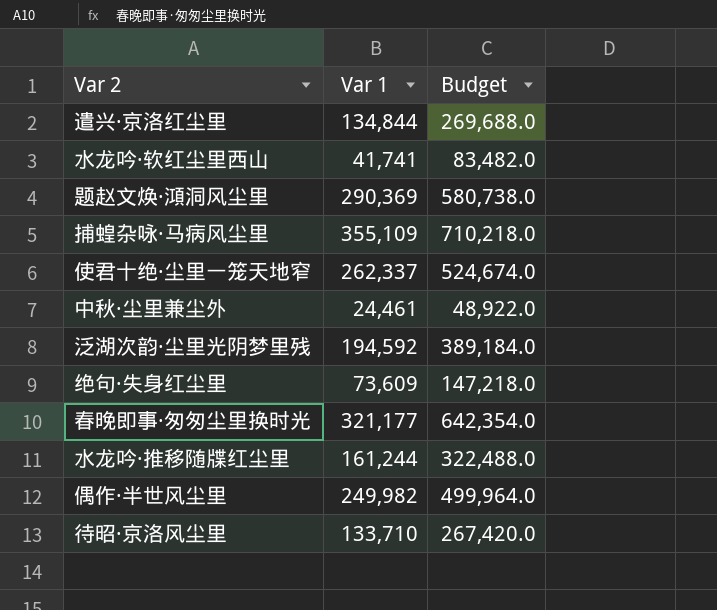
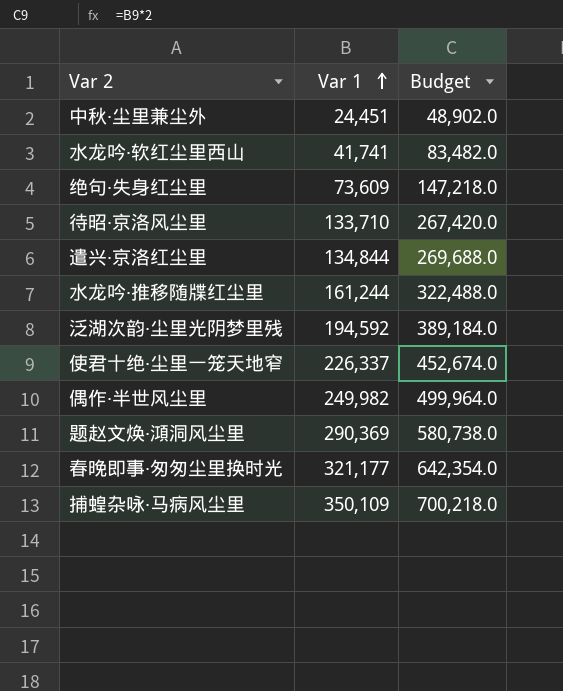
row order: none -> Var 1 ascending
中秋·尘里兼尘外 | Var 1: 24,461 -> 24,451
中秋·尘里兼尘外 | Budget: 48,922.0 -> 48,902.0
使君十绝·尘里一笼天地窄 | Var 1: 262,337 -> 226,337
使君十绝·尘里一笼天地窄 | Budget: 524,674.0 -> 452,674.0
捕蝗杂咏·马病风尘里 | Var 1: 355,109 -> 350,109
捕蝗杂咏·马病风尘里 | Budget: 710,218.0 -> 700,218.0

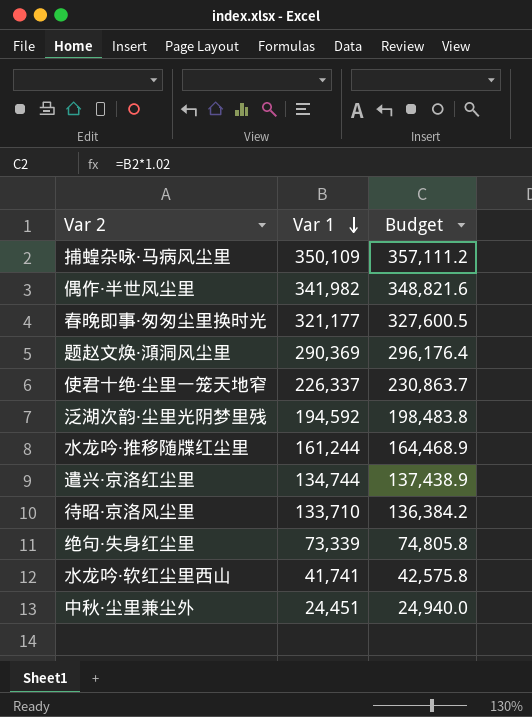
row order: Var 1 ascending -> Var 1 descending
column Budget | formula: [Var 1] * 2 -> [Var 1] * 1.02
偶作·半世风尘里 | Var 1: 249,982 -> 341,982
遣兴·京洛红尘里 | Var 1: 134,844 -> 134,744
绝句·失身红尘里 | Var 1: 73,609 -> 73,339

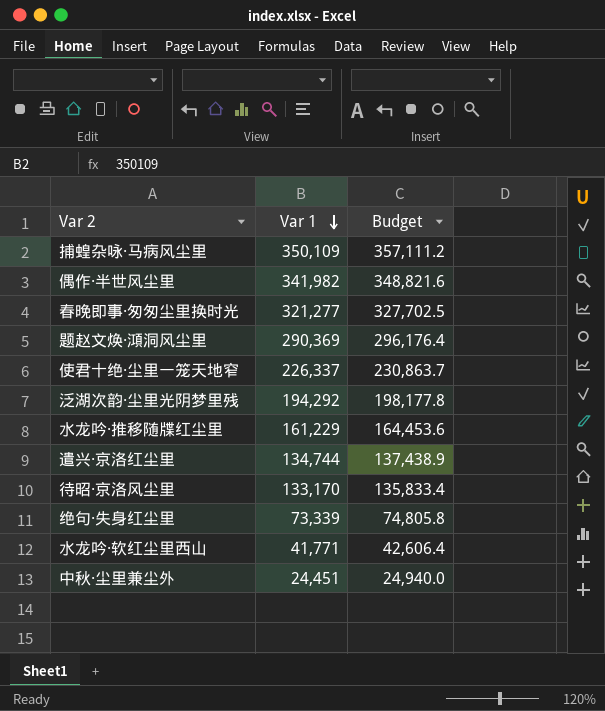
春晚即事·匆匆尘里换时光 | Var 1: 321,177 -> 321,277
春晚即事·匆匆尘里换时光 | Budget: 327,600.5 -> 327,702.5
泛湖次韵·尘里光阴梦里残 | Var 1: 194,592 -> 194,292
泛湖次韵·尘里光阴梦里残 | Budget: 198,483.8 -> 198,177.8
水龙吟·推移随牒红尘里 | Var 1: 161,244 -> 161,229
水龙吟·推移随牒红尘里 | Budget: 164,468.9 -> 164,453.6
待昭·京洛风尘里 | Var 1: 133,710 -> 133,170
待昭·京洛风尘里 | Budget: 136,384.2 -> 135,833.4
水龙吟·软红尘里西山 | Var 1: 41,741 -> 41,771
水龙吟·软红尘里西山 | Budget: 42,575.8 -> 42,606.4

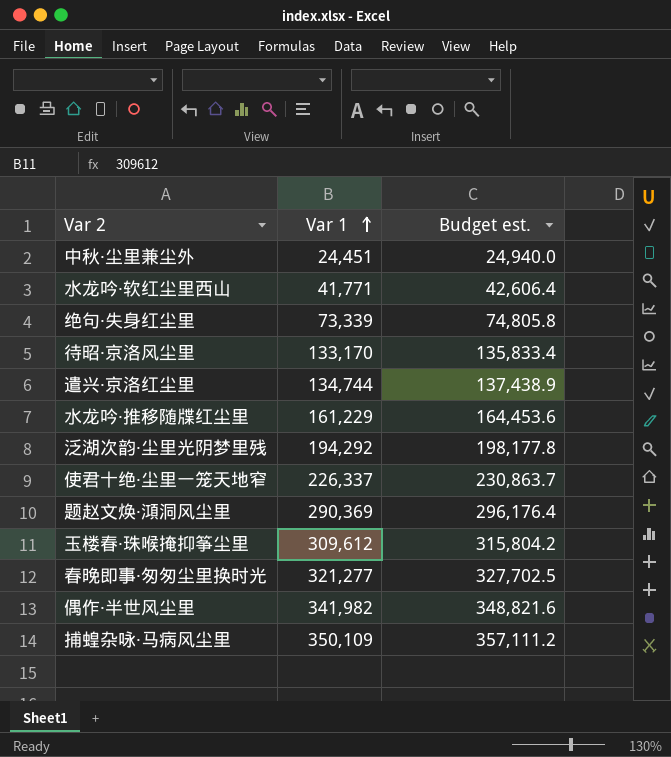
row order: Var 1 descending -> Var 1 ascending
column name: Budget -> Budget est.
row 玉楼春·珠喉掩抑筝尘里: none -> 309,612 | 315,804.2

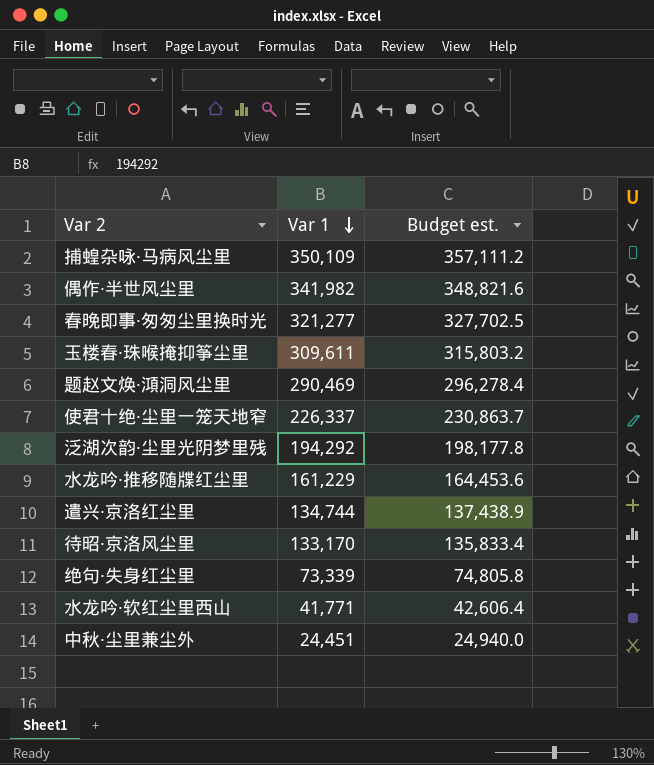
row order: Var 1 ascending -> Var 1 descending
玉楼春·珠喉掩抑筝尘里 | Var 1: 309,612 -> 309,611
玉楼春·珠喉掩抑筝尘里 | Budget est.: 315,804.2 -> 315,803.2
题赵文焕·澒洞风尘里 | Var 1: 290,369 -> 290,469
题赵文焕·澒洞风尘里 | Budget est.: 296,176.4 -> 296,278.4

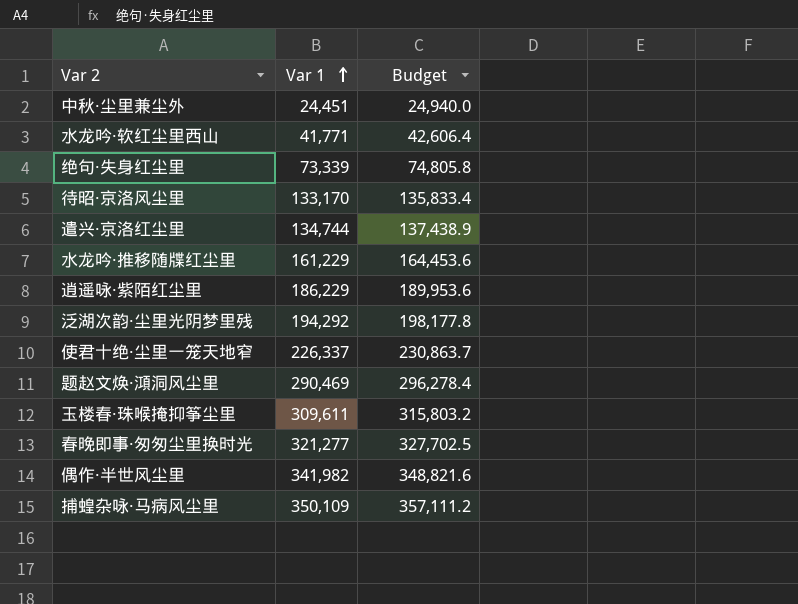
row order: Var 1 descending -> Var 1 ascending
column name: Budget est. -> Budget
row 逍遥咏·紫陌红尘里: none -> 186,229 | 189,953.6

